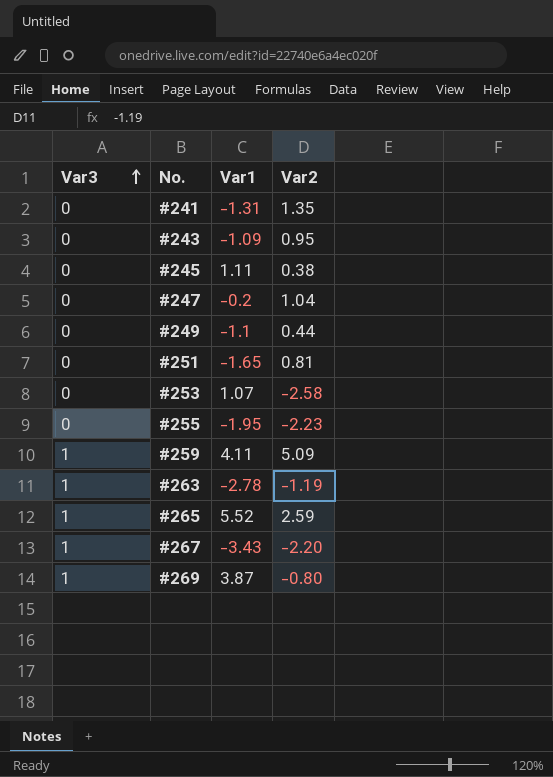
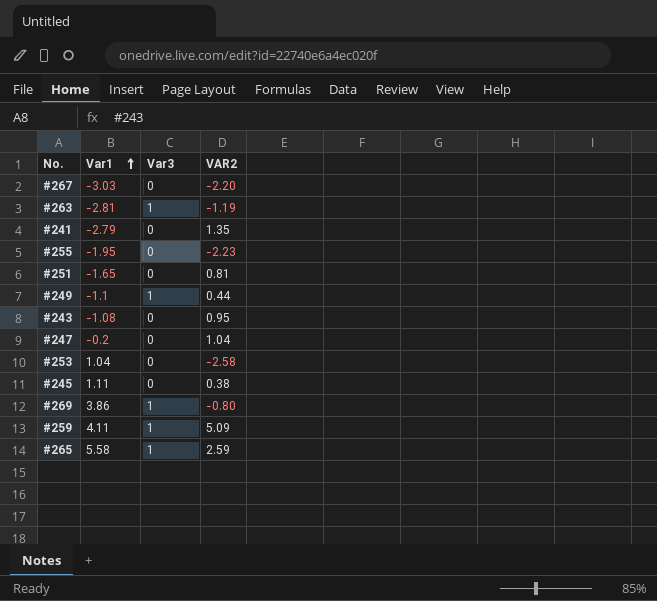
row order: Var3 ascending -> Var1 ascending
column Var3 | position: 1 -> 3
column name: Var2 -> VAR2
#267 | Var1: -3.43 -> -3.03
#267 | Var3: 1 -> 0
#263 | Var1: -2.78 -> -2.81
#241 | Var1: -1.31 -> -2.79
#249 | Var3: 0 -> 1
#243 | Var1: -1.09 -> -1.08
#253 | Var1: 1.07 -> 1.04
#269 | Var1: 3.87 -> 3.86
#265 | Var1: 5.52 -> 5.58

